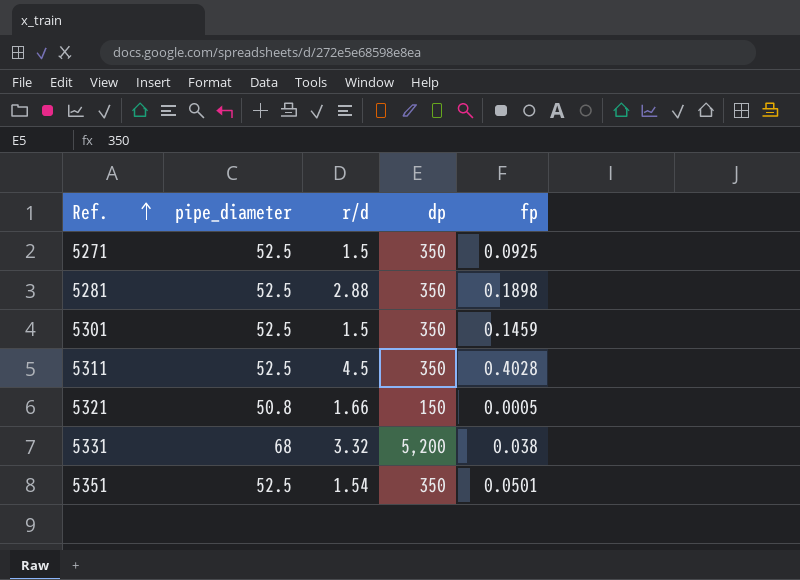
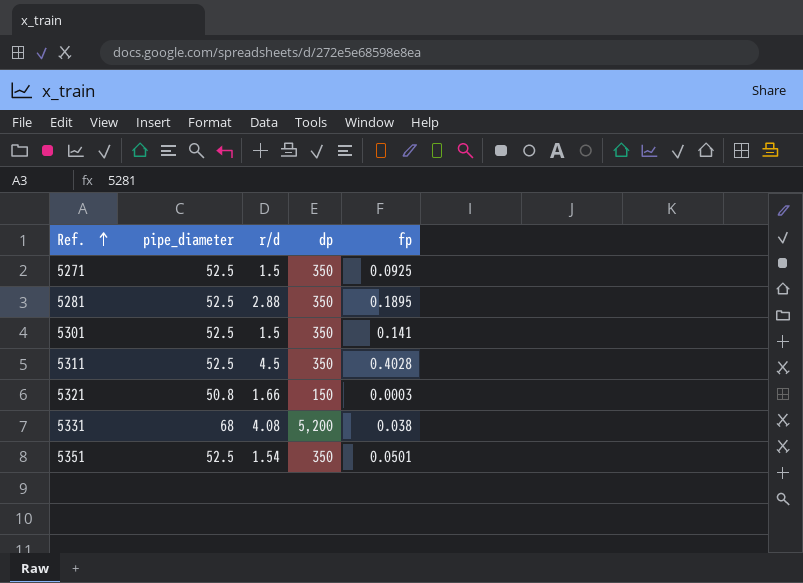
5281 | fp: 0.1898 -> 0.1895
5301 | fp: 0.1459 -> 0.141
5321 | fp: 0.0005 -> 0.0003
5331 | r/d: 3.32 -> 4.08

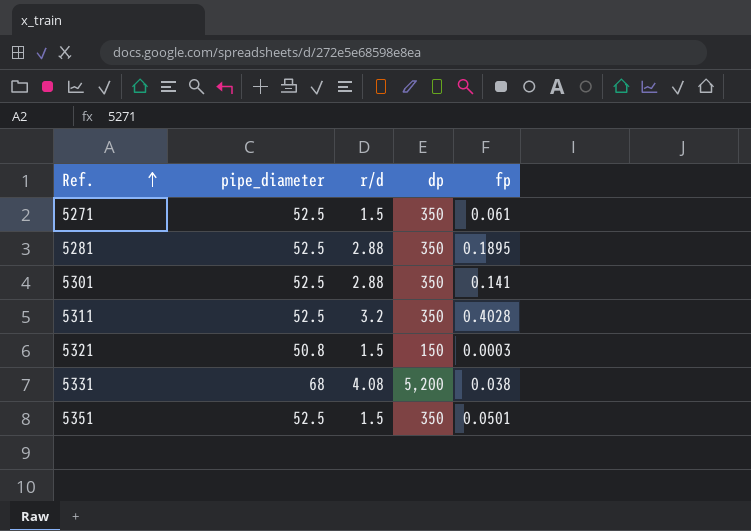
5271 | fp: 0.0925 -> 0.061
5301 | r/d: 1.5 -> 2.88
5311 | r/d: 4.5 -> 3.2
5321 | r/d: 1.66 -> 1.5
5351 | r/d: 1.54 -> 1.5

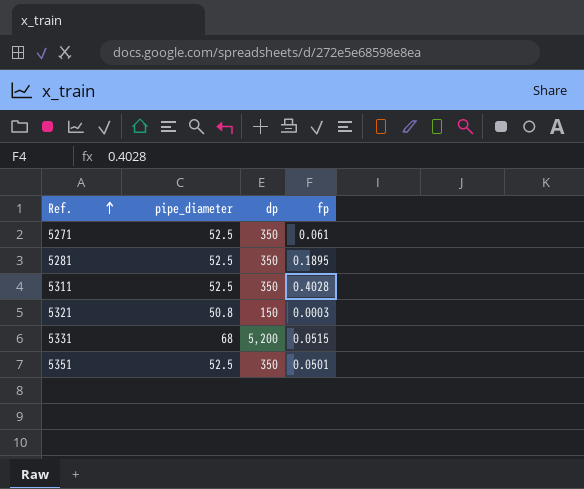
column r/d | position: 3 -> none
row 5301: 52.5 | 2.88 | 350 | 0.141 -> none
5331 | fp: 0.038 -> 0.0515

